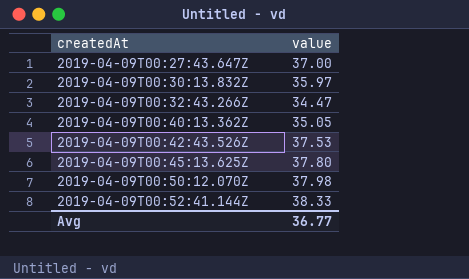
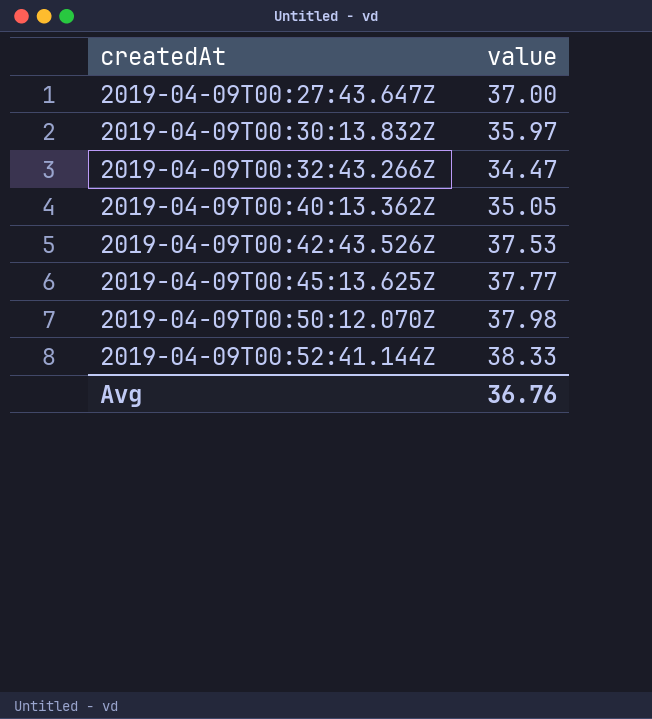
2019-04-09T00:45:13.625Z | value: 37.80 -> 37.77
Avg | value: 36.77 -> 36.76

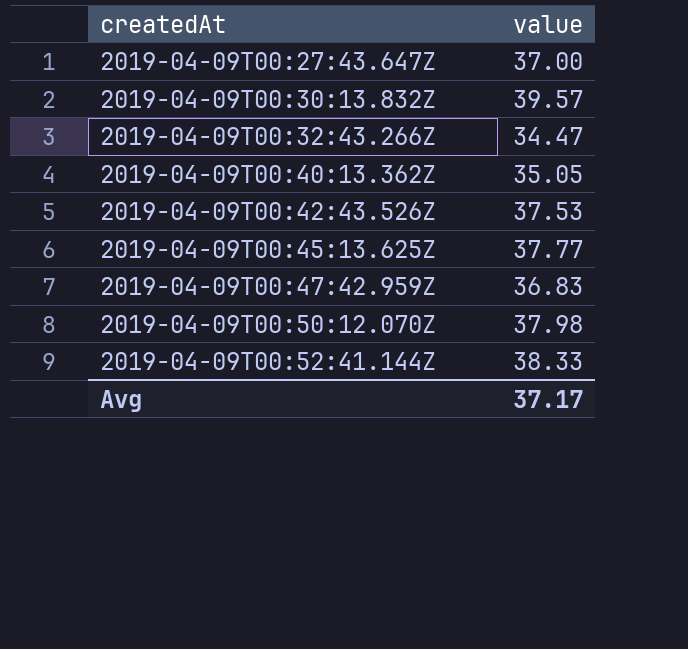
2019-04-09T00:30:13.832Z | value: 35.97 -> 39.57
row 2019-04-09T00:47:42.959Z: none -> 36.83
Avg | value: 36.76 -> 37.17

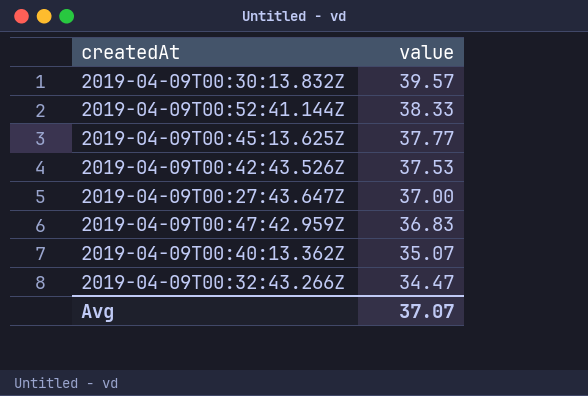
row order: createdAt ascending -> value descending
row 2019-04-09T00:50:12.070Z: 37.98 -> none
2019-04-09T00:40:13.362Z | value: 35.05 -> 35.07
Avg | value: 37.17 -> 37.07

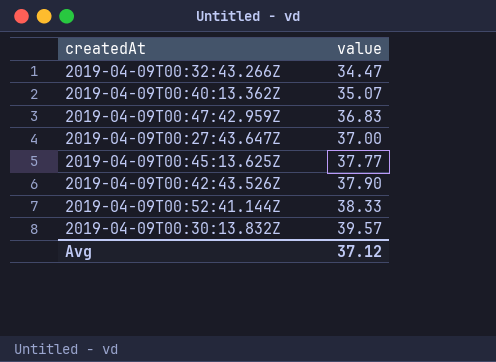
row order: value descending -> value ascending
2019-04-09T00:42:43.526Z | value: 37.53 -> 37.90
Avg | value: 37.07 -> 37.12

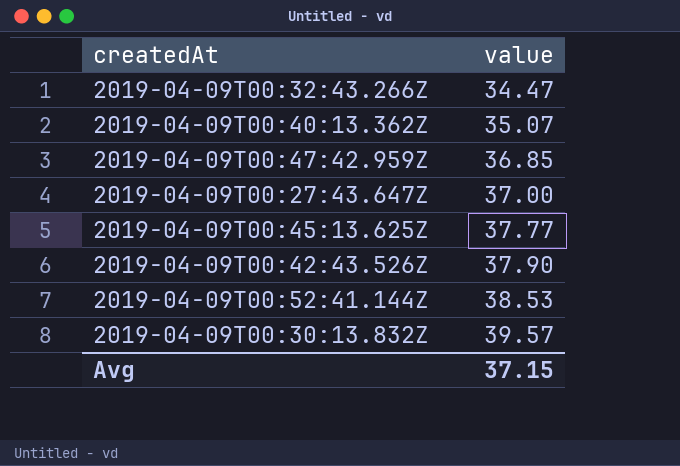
2019-04-09T00:47:42.959Z | value: 36.83 -> 36.85
2019-04-09T00:52:41.144Z | value: 38.33 -> 38.53
Avg | value: 37.12 -> 37.15

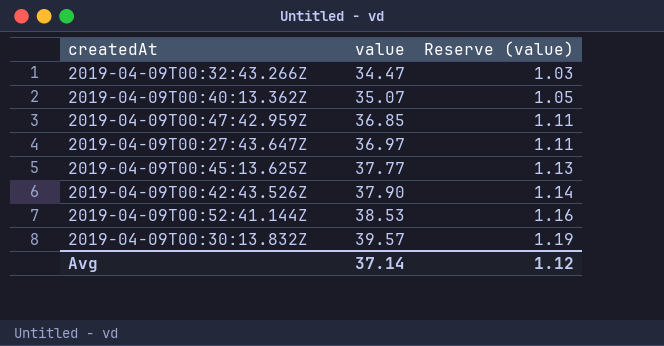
column Reserve (value) | formula: none -> [value] * 0.03
2019-04-09T00:27:43.647Z | value: 37.00 -> 36.97
Avg | value: 37.15 -> 37.14

